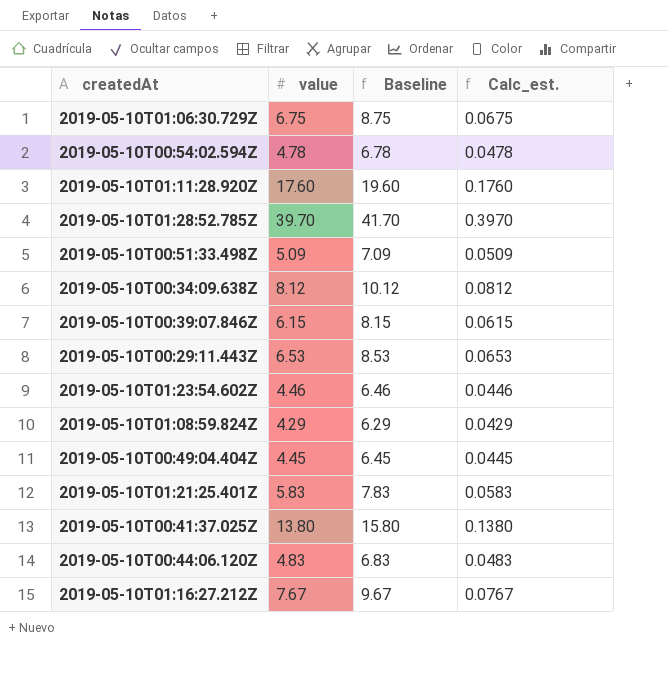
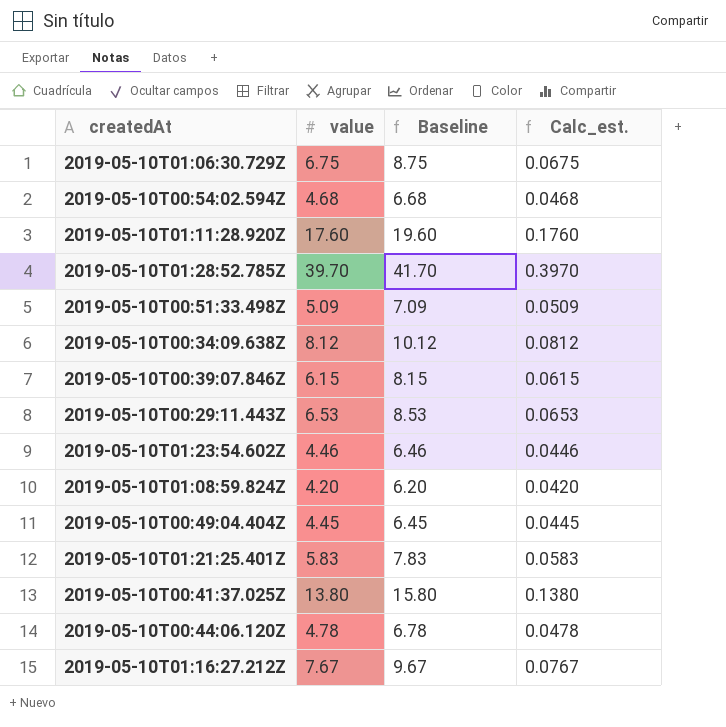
2019-05-10T00:54:02.594Z | value: 4.78 -> 4.68
2019-05-10T00:54:02.594Z | Baseline: 6.78 -> 6.68
2019-05-10T00:54:02.594Z | Calc_est.: 0.0478 -> 0.0468
2019-05-10T01:08:59.824Z | value: 4.29 -> 4.20
2019-05-10T01:08:59.824Z | Baseline: 6.29 -> 6.20
2019-05-10T01:08:59.824Z | Calc_est.: 0.0429 -> 0.0420
2019-05-10T00:44:06.120Z | value: 4.83 -> 4.78
2019-05-10T00:44:06.120Z | Baseline: 6.83 -> 6.78
2019-05-10T00:44:06.120Z | Calc_est.: 0.0483 -> 0.0478

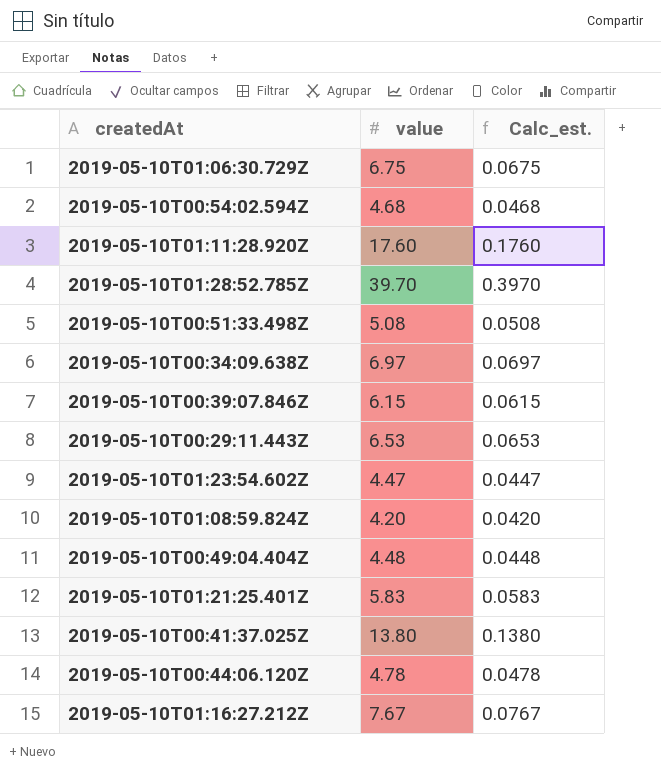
column Baseline | formula: [value] + 2 -> none
2019-05-10T00:51:33.498Z | value: 5.09 -> 5.08
2019-05-10T00:51:33.498Z | Calc_est.: 0.0509 -> 0.0508
2019-05-10T00:34:09.638Z | value: 8.12 -> 6.97
2019-05-10T00:34:09.638Z | Calc_est.: 0.0812 -> 0.0697
2019-05-10T01:23:54.602Z | value: 4.46 -> 4.47
2019-05-10T01:23:54.602Z | Calc_est.: 0.0446 -> 0.0447
2019-05-10T00:49:04.404Z | value: 4.45 -> 4.48
2019-05-10T00:49:04.404Z | Calc_est.: 0.0445 -> 0.0448

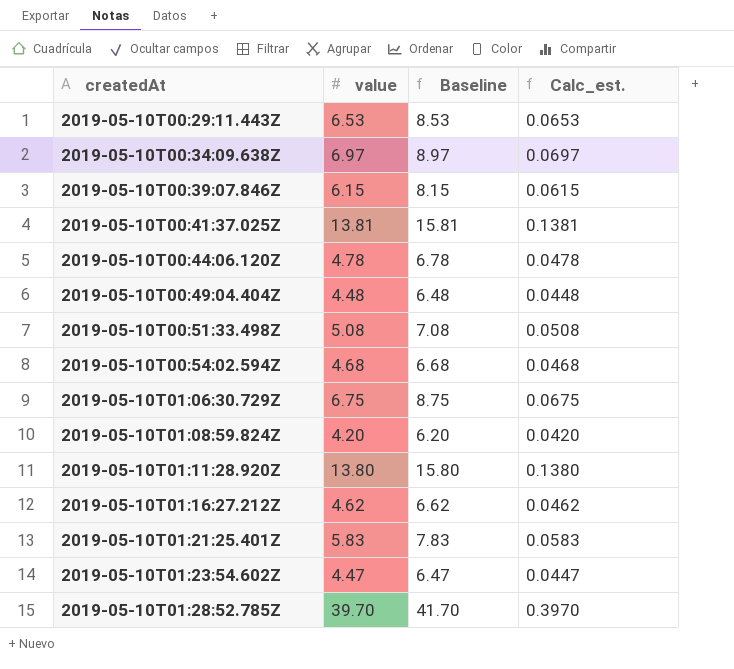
row order: none -> createdAt ascending
column Baseline | formula: none -> [value] + 2
2019-05-10T00:41:37.025Z | value: 13.80 -> 13.81
2019-05-10T00:41:37.025Z | Calc_est.: 0.1380 -> 0.1381
2019-05-10T01:11:28.920Z | value: 17.60 -> 13.80
2019-05-10T01:11:28.920Z | Calc_est.: 0.1760 -> 0.1380
2019-05-10T01:16:27.212Z | value: 7.67 -> 4.62
2019-05-10T01:16:27.212Z | Calc_est.: 0.0767 -> 0.0462

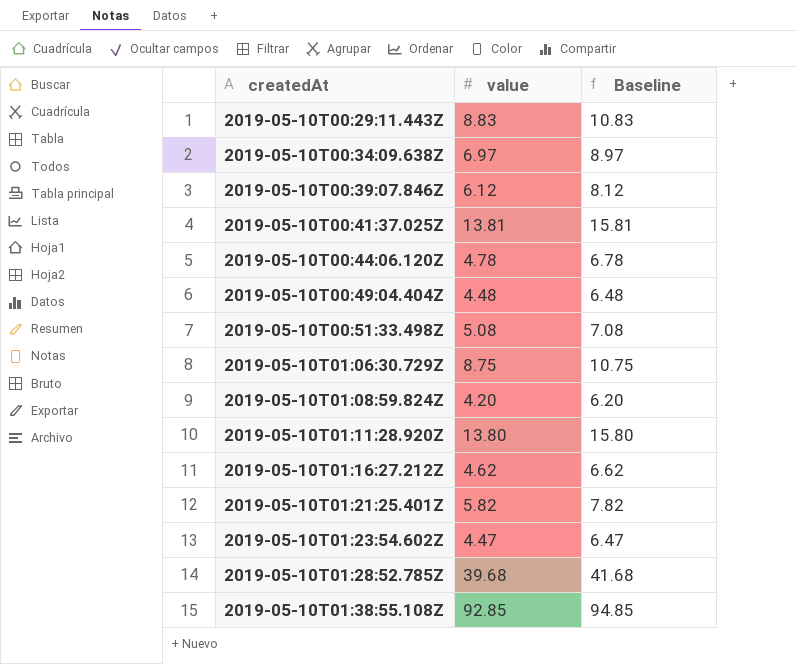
column Calc_est. | formula: [value] * 0.01 -> none
row 2019-05-10T00:54:02.594Z: 4.68 | 6.68 | 0.0468 -> none
2019-05-10T00:29:11.443Z | value: 6.53 -> 8.83
2019-05-10T00:29:11.443Z | Baseline: 8.53 -> 10.83
2019-05-10T00:39:07.846Z | value: 6.15 -> 6.12
2019-05-10T00:39:07.846Z | Baseline: 8.15 -> 8.12
2019-05-10T01:06:30.729Z | value: 6.75 -> 8.75
2019-05-10T01:06:30.729Z | Baseline: 8.75 -> 10.75
2019-05-10T01:21:25.401Z | value: 5.83 -> 5.82
2019-05-10T01:21:25.401Z | Baseline: 7.83 -> 7.82
2019-05-10T01:28:52.785Z | value: 39.70 -> 39.68
2019-05-10T01:28:52.785Z | Baseline: 41.70 -> 41.68
row 2019-05-10T01:38:55.108Z: none -> 92.85 | 94.85

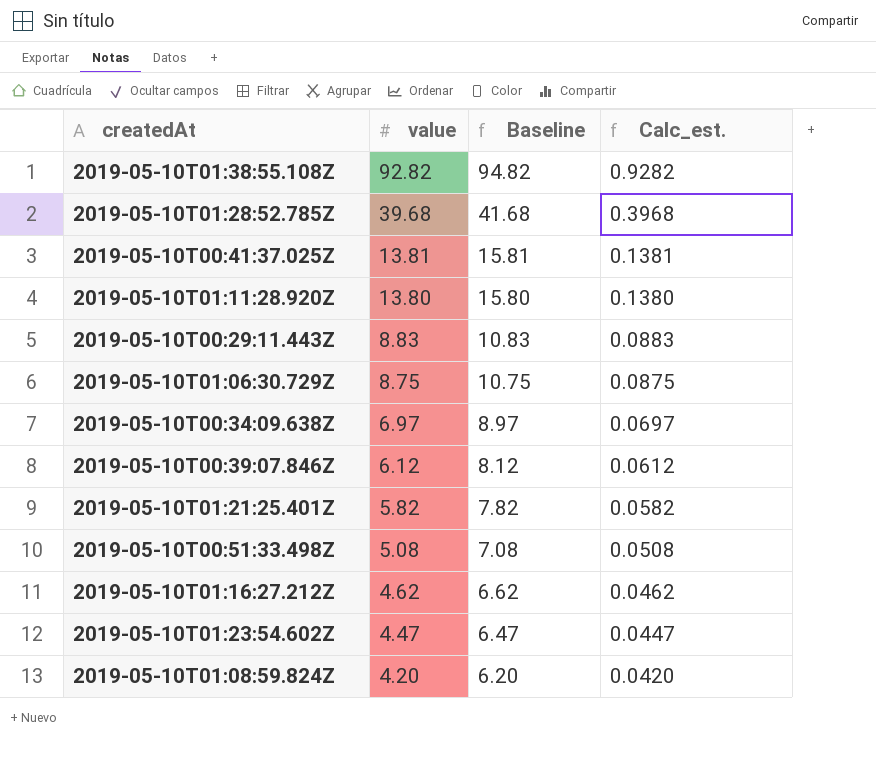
row order: createdAt ascending -> value descending
column Calc_est. | formula: none -> [value] * 0.01
row 2019-05-10T00:44:06.120Z: 4.78 | 6.78 -> none
row 2019-05-10T00:49:04.404Z: 4.48 | 6.48 -> none
2019-05-10T01:38:55.108Z | value: 92.85 -> 92.82
2019-05-10T01:38:55.108Z | Baseline: 94.85 -> 94.82

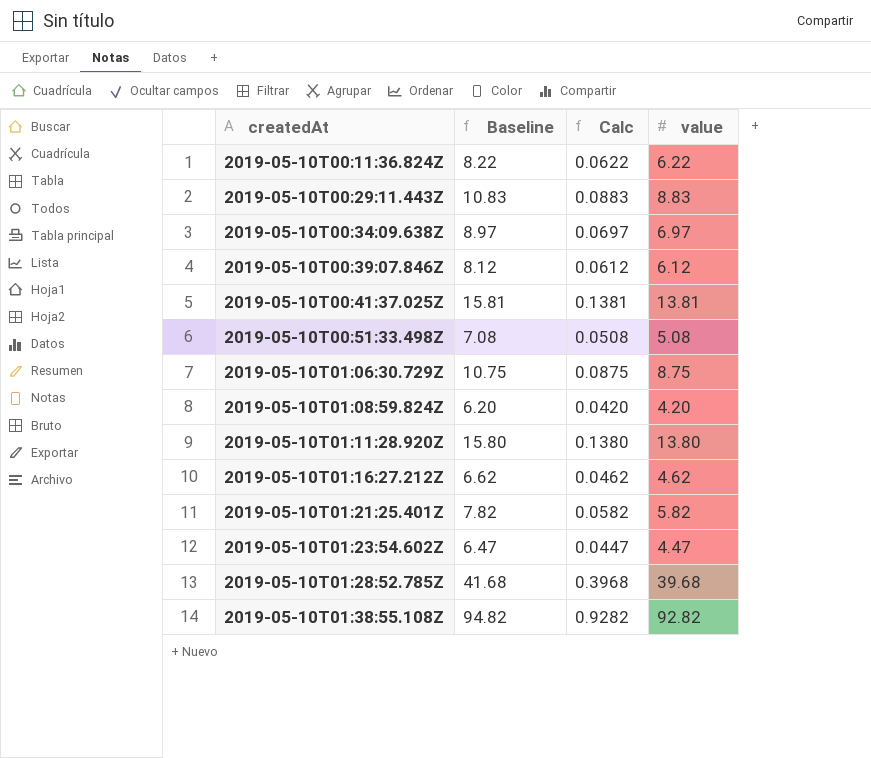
row order: value descending -> createdAt ascending
column name: Calc_est. -> Calc
column value | position: 2 -> 4
row 2019-05-10T00:11:36.824Z: none -> 8.22 | 0.0622 | 6.22

